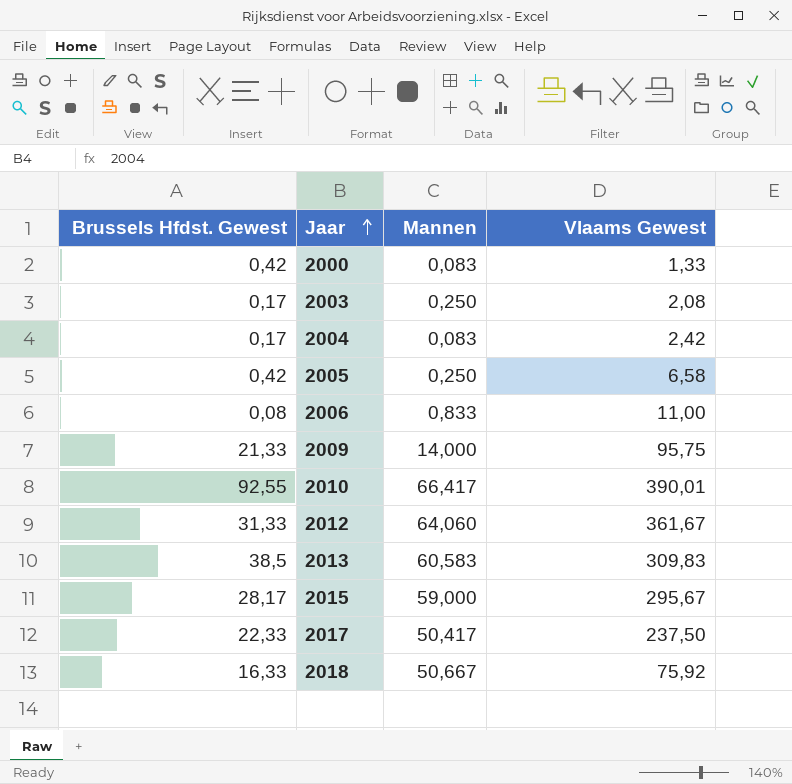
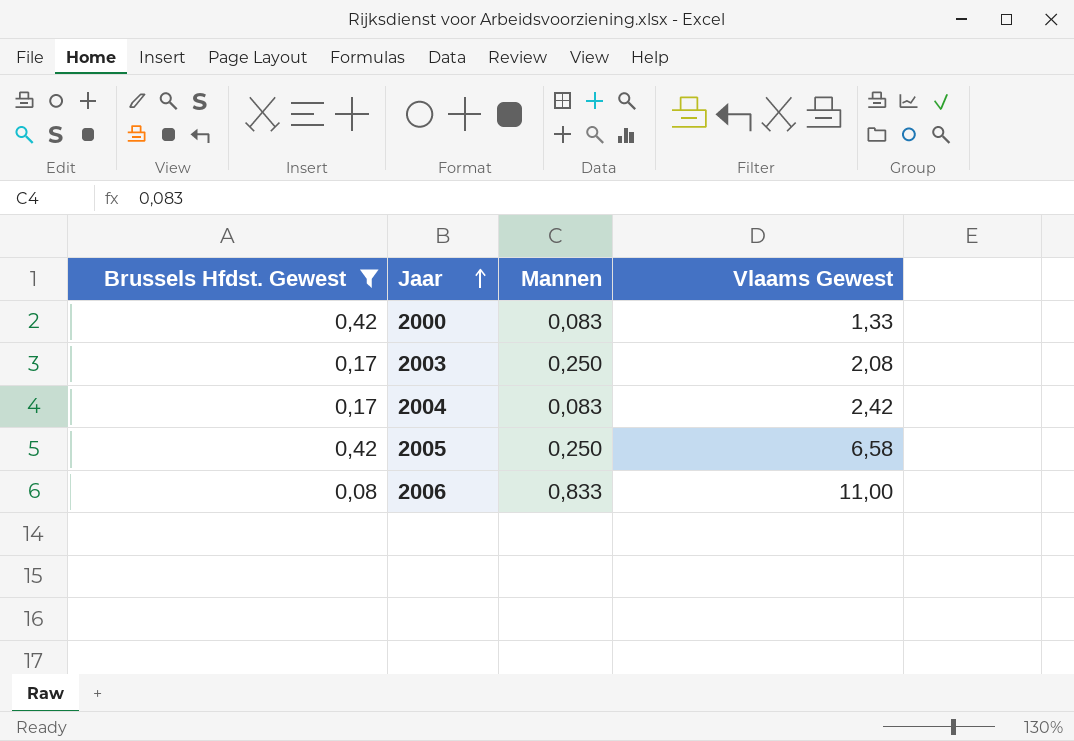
filter: none -> Brussels Hfdst. Gewest <= 0,42

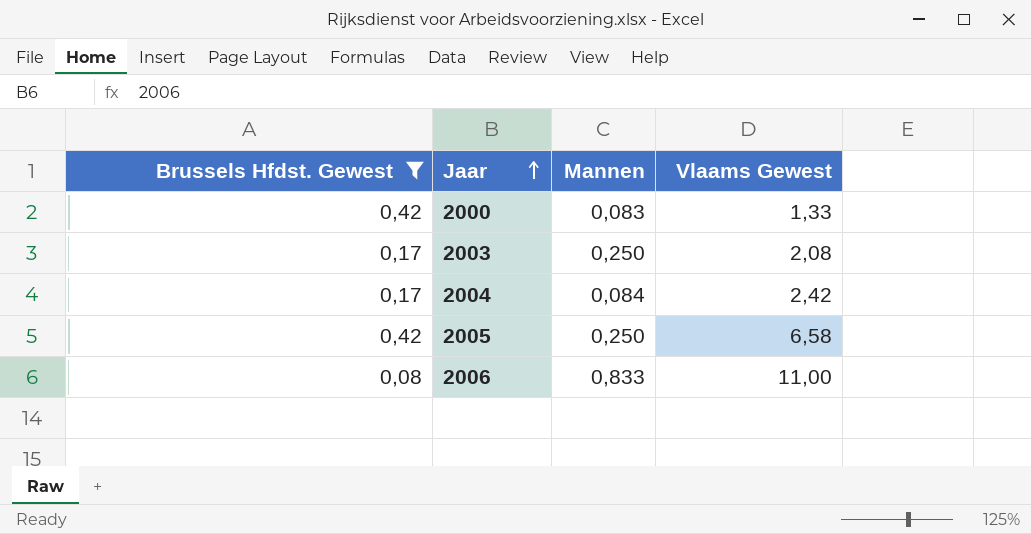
2004 | Mannen: 0,083 -> 0,084

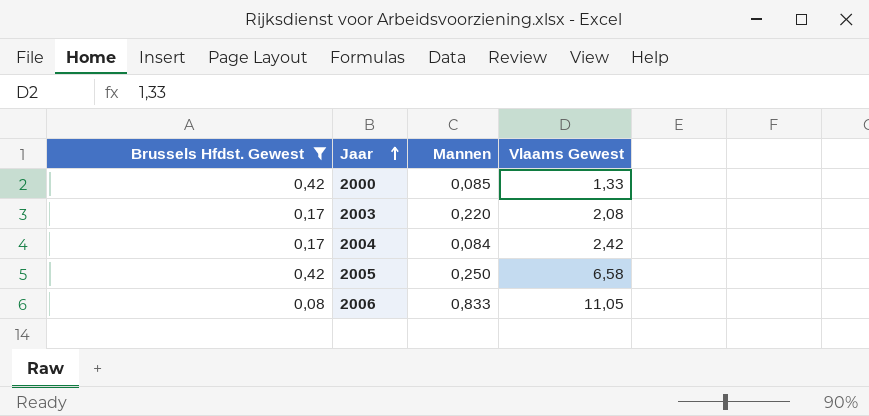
2000 | Mannen: 0,083 -> 0,085
2003 | Mannen: 0,250 -> 0,220
2006 | Vlaams Gewest: 11,00 -> 11,05

